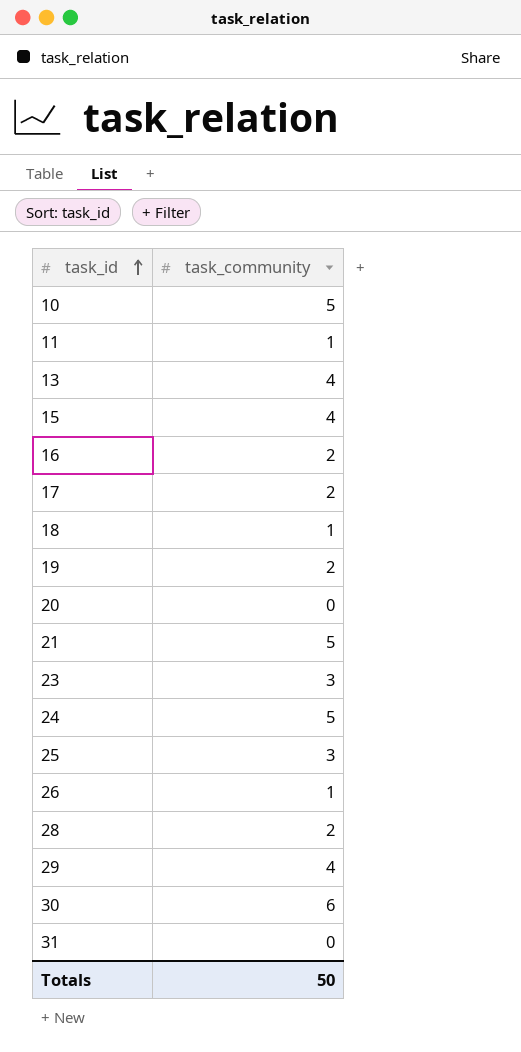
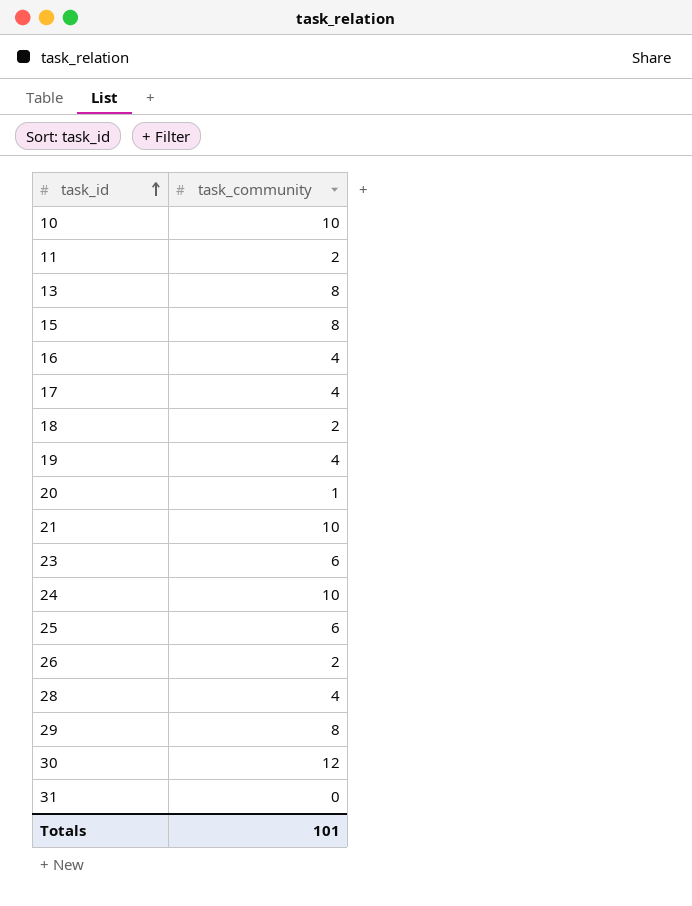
10 | task_community: 5 -> 10
11 | task_community: 1 -> 2
13 | task_community: 4 -> 8
15 | task_community: 4 -> 8
16 | task_community: 2 -> 4
17 | task_community: 2 -> 4
18 | task_community: 1 -> 2
19 | task_community: 2 -> 4
20 | task_community: 0 -> 1
21 | task_community: 5 -> 10
23 | task_community: 3 -> 6
24 | task_community: 5 -> 10
25 | task_community: 3 -> 6
26 | task_community: 1 -> 2
28 | task_community: 2 -> 4
29 | task_community: 4 -> 8
30 | task_community: 6 -> 12
Totals | task_community: 50 -> 101

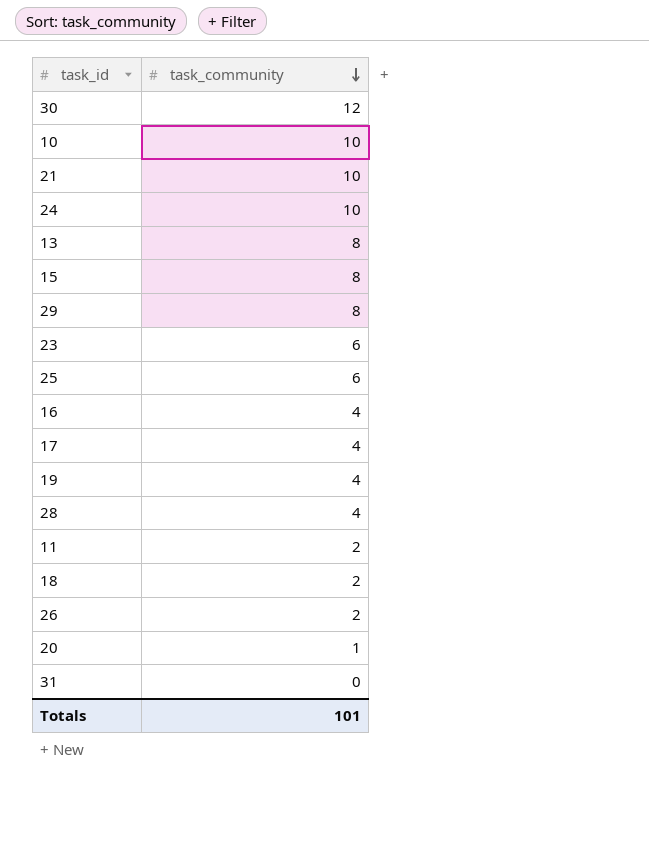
row order: task_id ascending -> task_community descending

